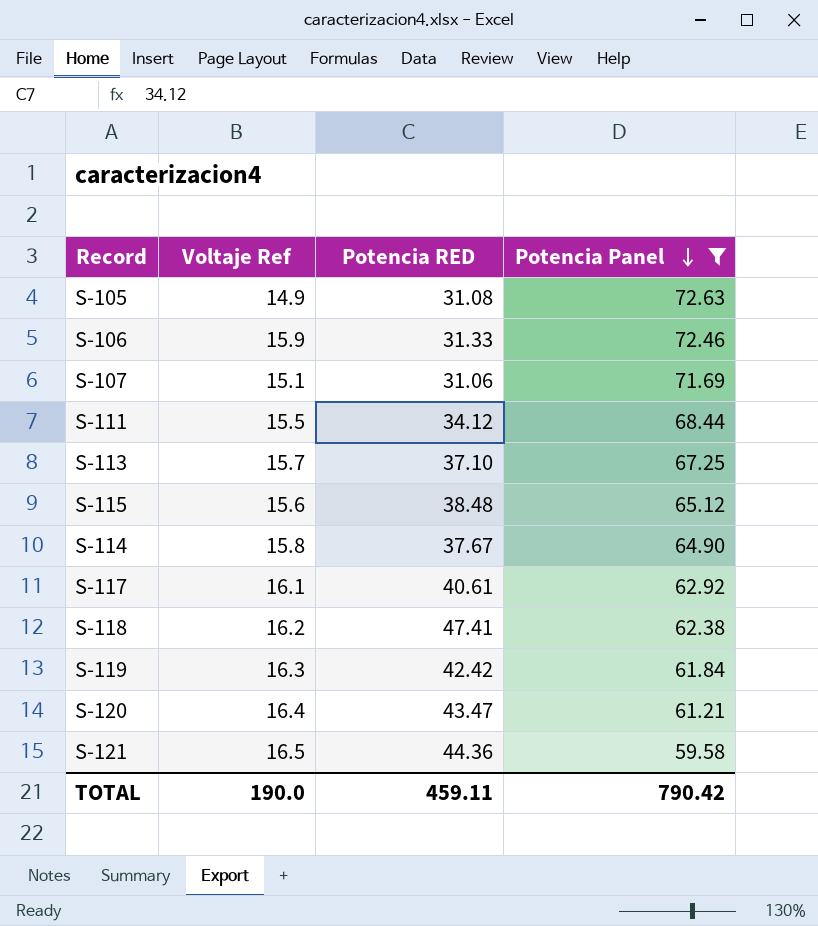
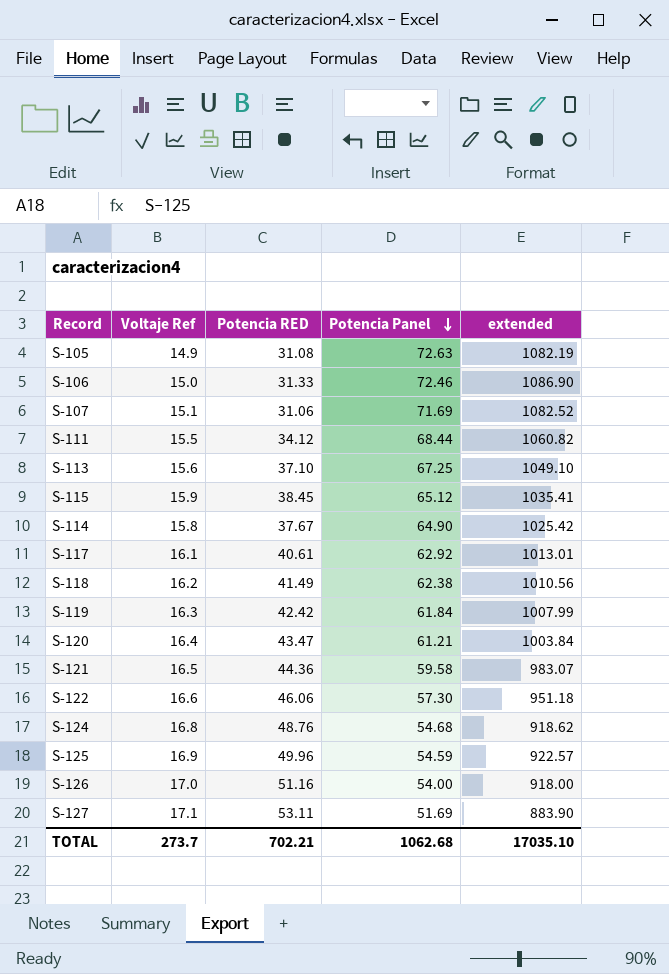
filter: Potencia Panel >= 59.58 -> none
column extended | formula: none -> [Voltaje Ref] * [Potencia Panel]
S-106 | Voltaje Ref: 15.9 -> 15.0
S-113 | Voltaje Ref: 15.7 -> 15.6
S-115 | Voltaje Ref: 15.6 -> 15.9
S-115 | Potencia RED: 38.48 -> 38.45
S-118 | Potencia RED: 47.41 -> 41.49
TOTAL | Voltaje Ref: 190.0 -> 273.7
TOTAL | Potencia RED: 459.11 -> 702.21
TOTAL | Potencia Panel: 790.42 -> 1062.68

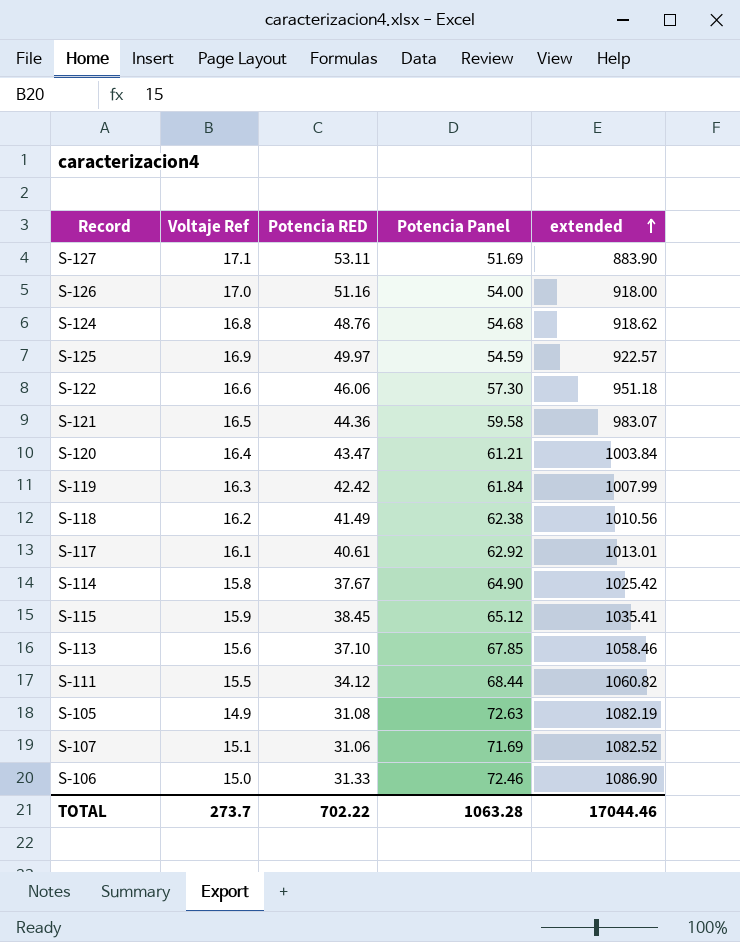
row order: Potencia Panel descending -> extended ascending
S-125 | Potencia RED: 49.96 -> 49.97
S-113 | Potencia Panel: 67.25 -> 67.85
S-113 | extended: 1049.10 -> 1058.46
TOTAL | Potencia RED: 702.21 -> 702.22
TOTAL | Potencia Panel: 1062.68 -> 1063.28
TOTAL | extended: 17035.10 -> 17044.46

